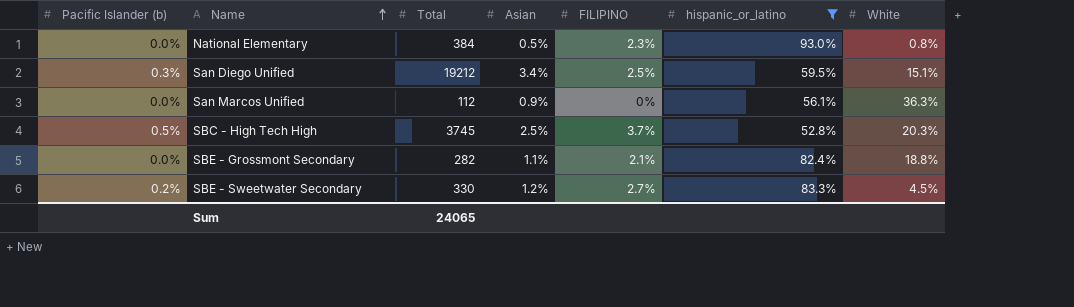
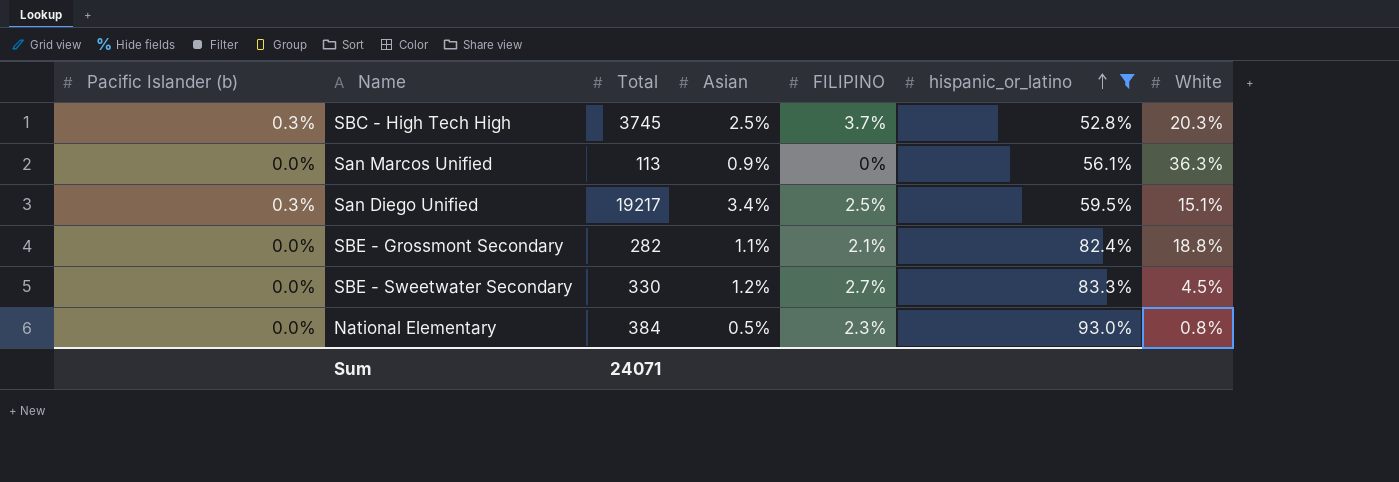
row order: Name ascending -> hispanic_or_latino ascending
SBC - High Tech High | Pacific Islander (b): 0.5% -> 0.3%
San Marcos Unified | Total: 112 -> 113
San Diego Unified | Total: 19212 -> 19217
SBE - Sweetwater Secondary | Pacific Islander (b): 0.2% -> 0.0%
Sum | Total: 24065 -> 24071

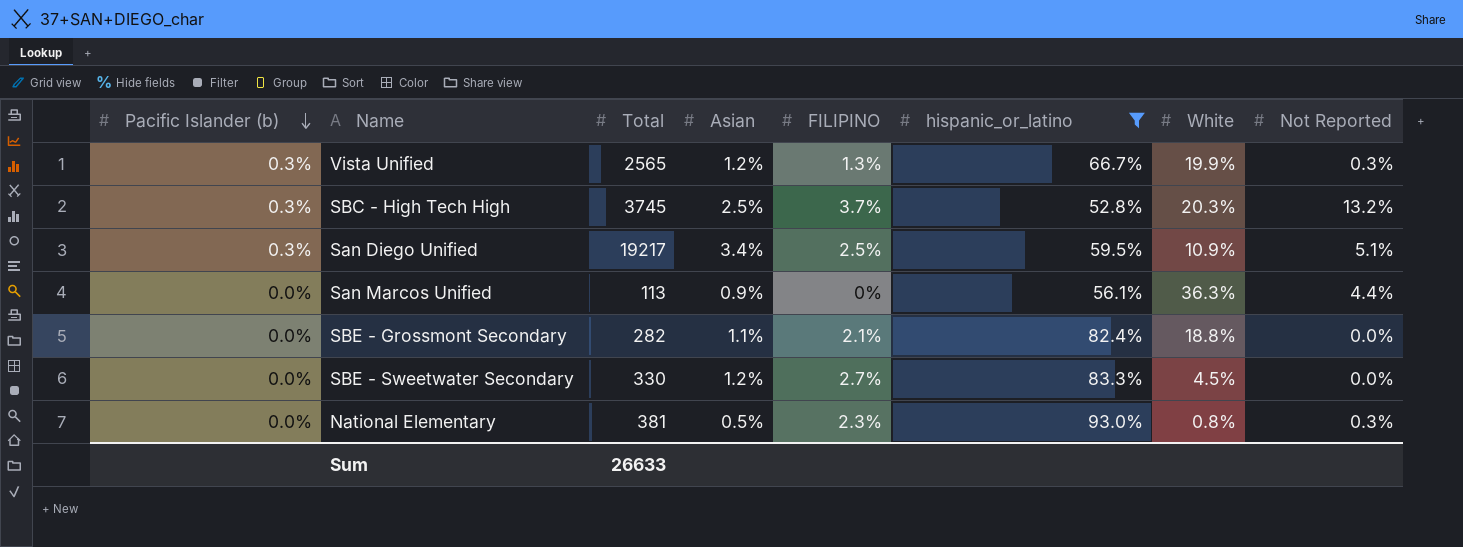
row order: hispanic_or_latino ascending -> Pacific Islander (b) descending
column Not Reported | position: none -> 8
row Vista Unified: none -> 0.3% | 2565 | 1.2% | 1.3% | 66.7% | 19.9% | 0.3%
San Diego Unified | White: 15.1% -> 10.9%
National Elementary | Total: 384 -> 381
Sum | Total: 24071 -> 26633

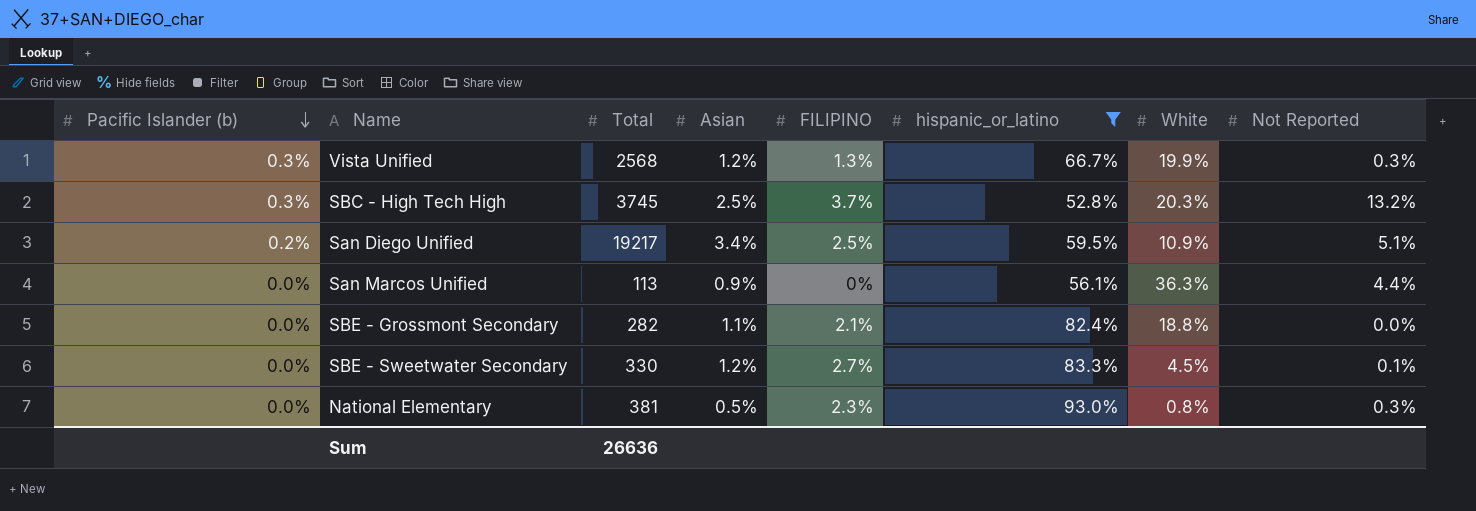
Vista Unified | Total: 2565 -> 2568
San Diego Unified | Pacific Islander (b): 0.3% -> 0.2%
SBE - Sweetwater Secondary | Not Reported: 0.0% -> 0.1%
Sum | Total: 26633 -> 26636

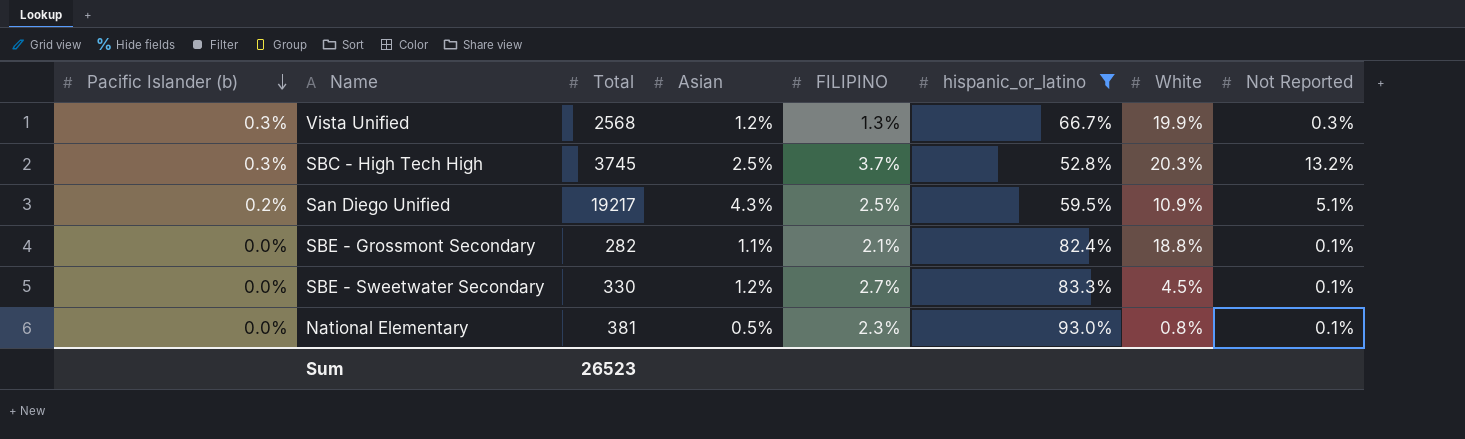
row San Marcos Unified: 0.0% | 113 | 0.9% | 0% | 56.1% | 36.3% | 4.4% -> none
San Diego Unified | Asian: 3.4% -> 4.3%
SBE - Grossmont Secondary | Not Reported: 0.0% -> 0.1%
National Elementary | Not Reported: 0.3% -> 0.1%
Sum | Total: 26636 -> 26523

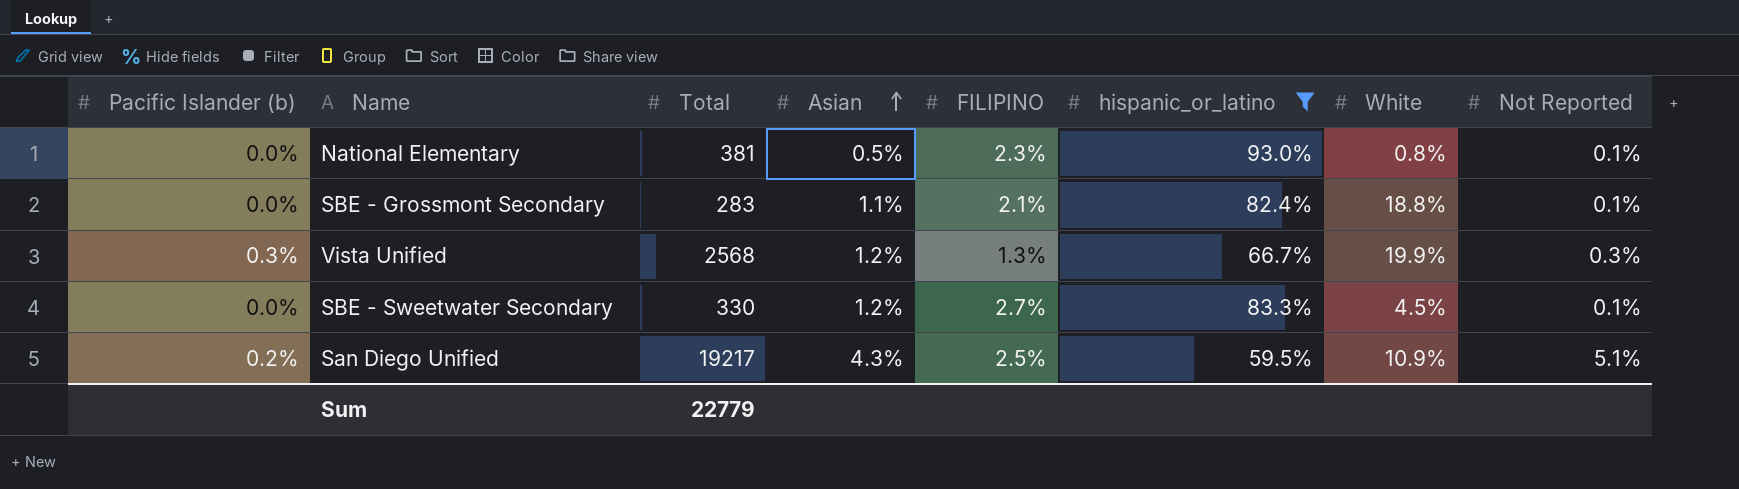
row order: Pacific Islander (b) descending -> Asian ascending
row SBC - High Tech High: 0.3% | 3745 | 2.5% | 3.7% | 52.8% | 20.3% | 13.2% -> none
SBE - Grossmont Secondary | Total: 282 -> 283
Sum | Total: 26523 -> 22779

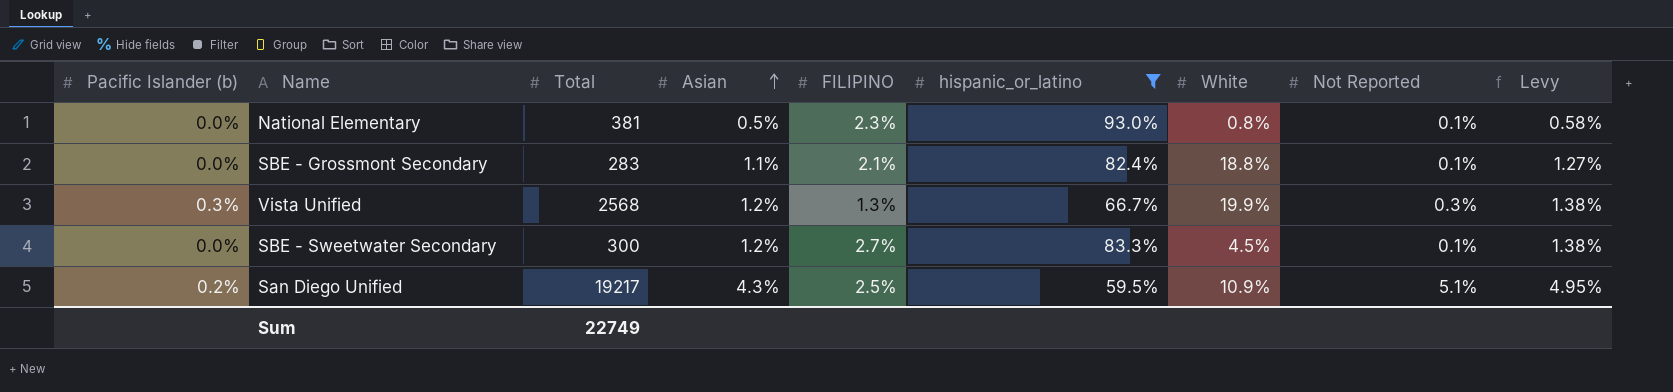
column Levy | formula: none -> [Asian] * 1.15
SBE - Sweetwater Secondary | Total: 330 -> 300
Sum | Total: 22779 -> 22749

